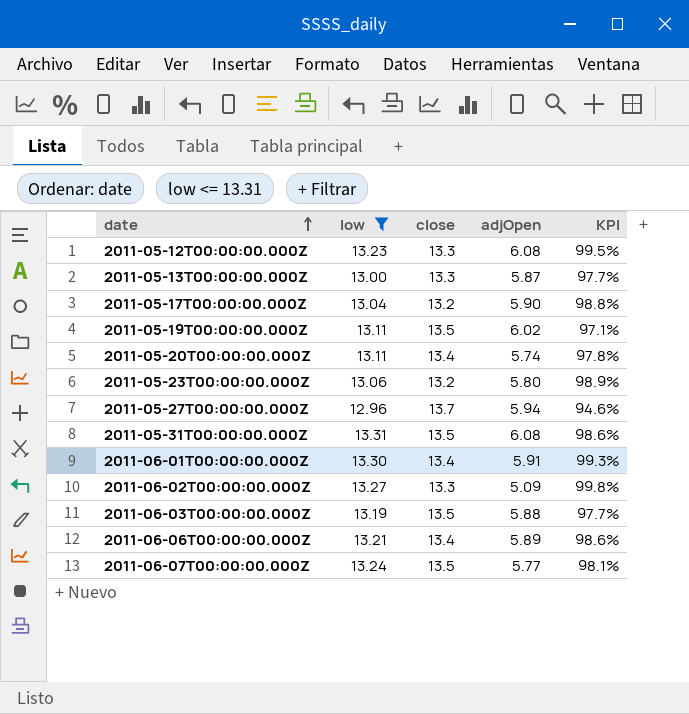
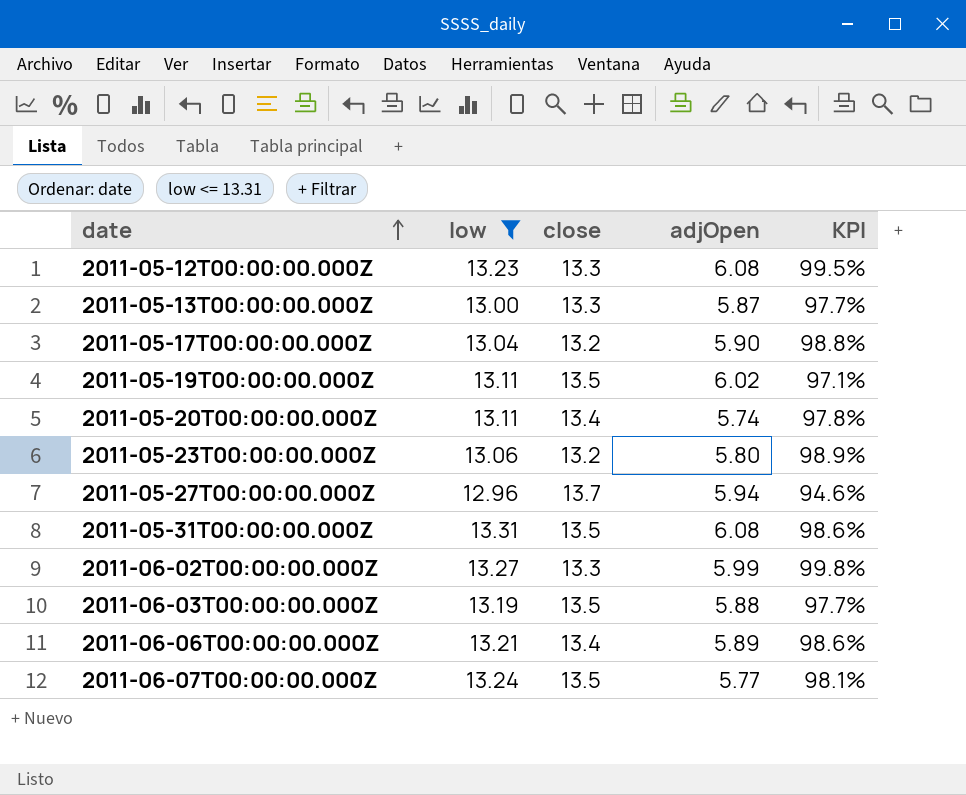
row 2011-06-01T00:00:00.000Z: 13.30 | 13.4 | 5.91 | 99.3% -> none
2011-06-02T00:00:00.000Z | adjOpen: 5.09 -> 5.99

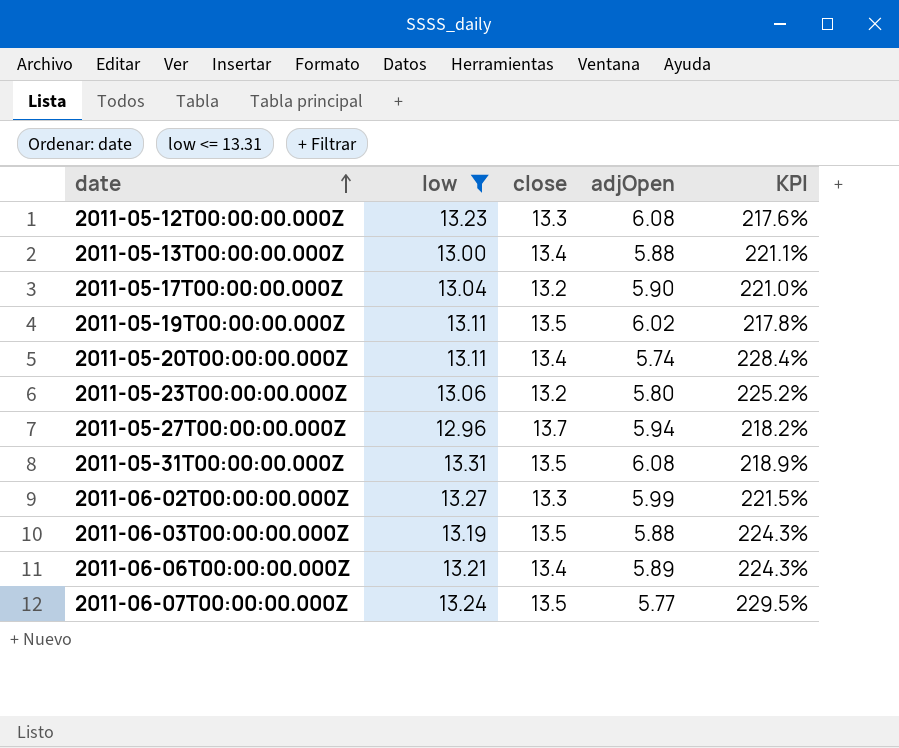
column KPI | formula: [low] / [close] -> [low] / [adjOpen]
2011-05-13T00:00:00.000Z | close: 13.3 -> 13.4
2011-05-13T00:00:00.000Z | adjOpen: 5.87 -> 5.88

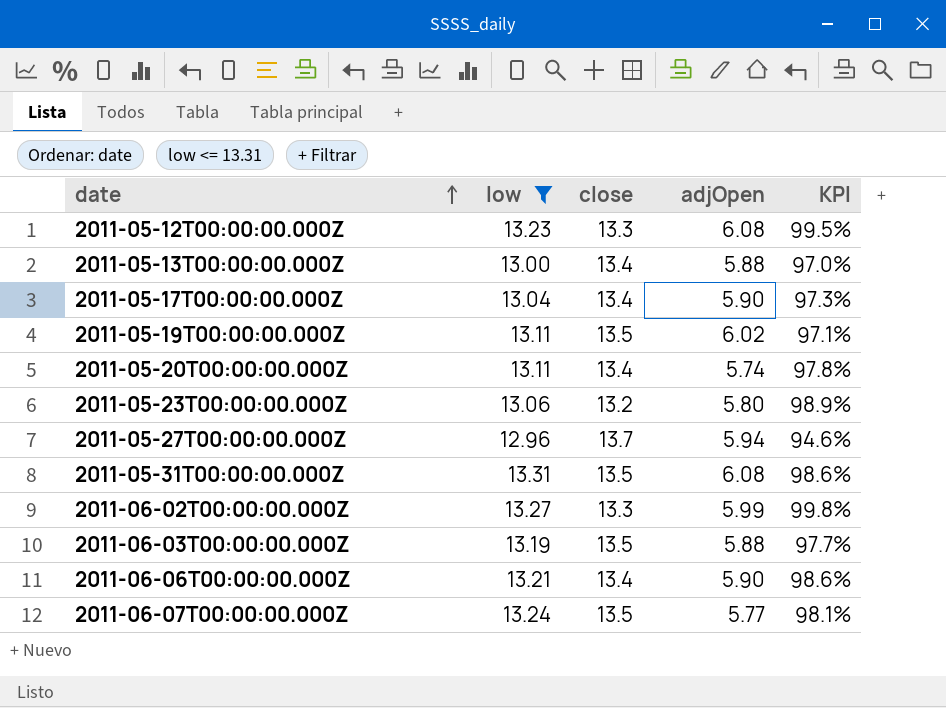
column KPI | formula: [low] / [adjOpen] -> [low] / [close]
2011-05-17T00:00:00.000Z | close: 13.2 -> 13.4
2011-06-06T00:00:00.000Z | adjOpen: 5.89 -> 5.90

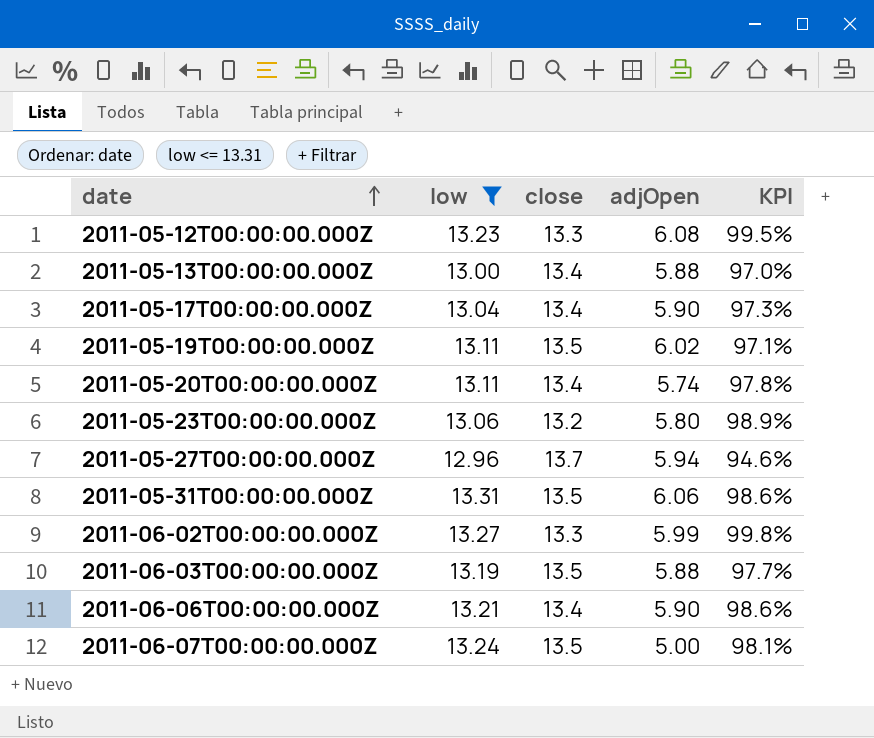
2011-05-31T00:00:00.000Z | adjOpen: 6.08 -> 6.06
2011-06-07T00:00:00.000Z | adjOpen: 5.77 -> 5.00

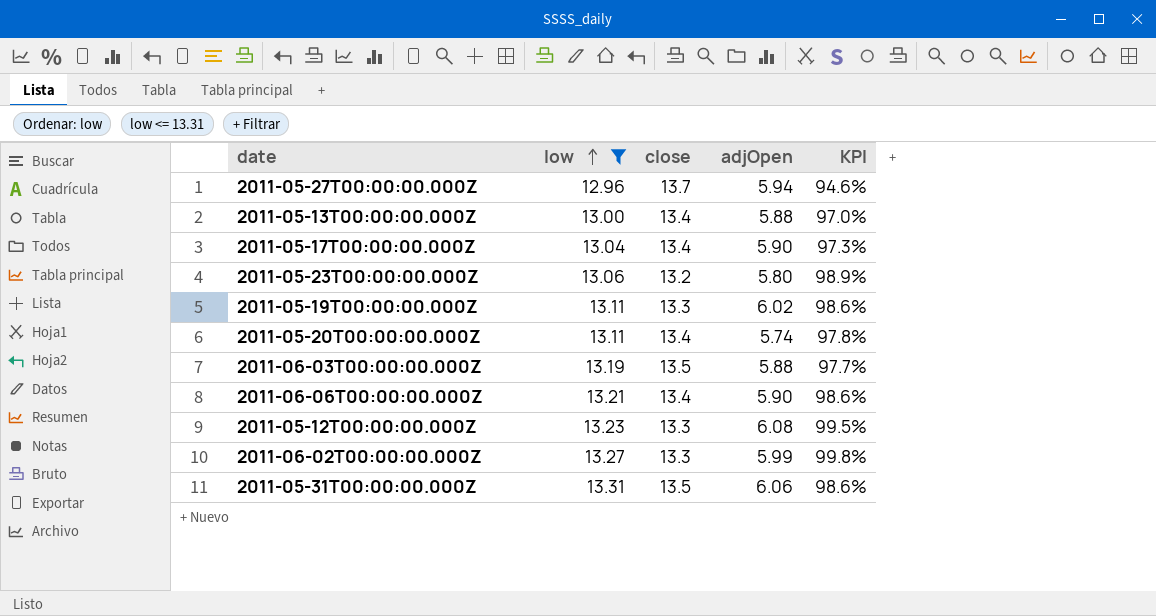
row order: date ascending -> low ascending
row 2011-06-07T00:00:00.000Z: 13.24 | 13.5 | 5.00 | 98.1% -> none
2011-05-19T00:00:00.000Z | close: 13.5 -> 13.3
2011-05-19T00:00:00.000Z | KPI: 97.1% -> 98.6%

